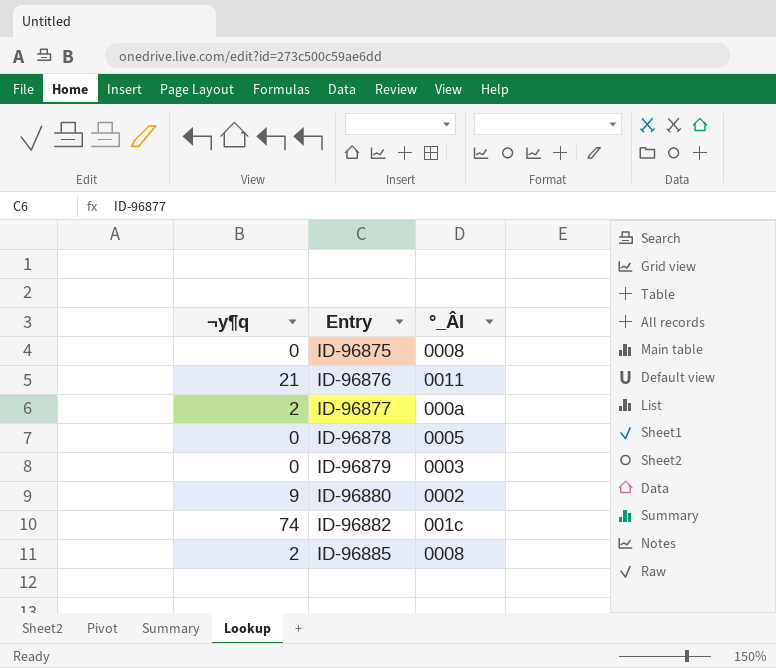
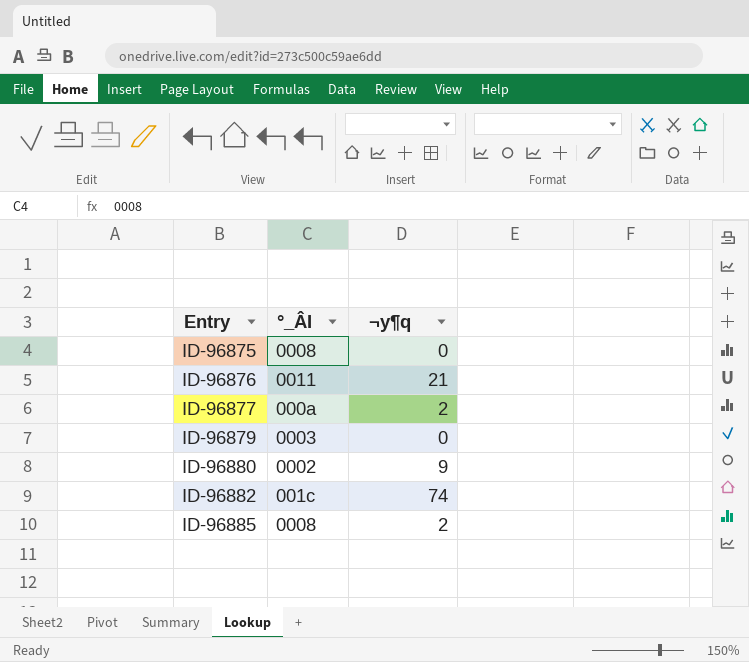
column ¬y¶q | position: 1 -> 3
row ID-96878: 0 | 0005 -> none

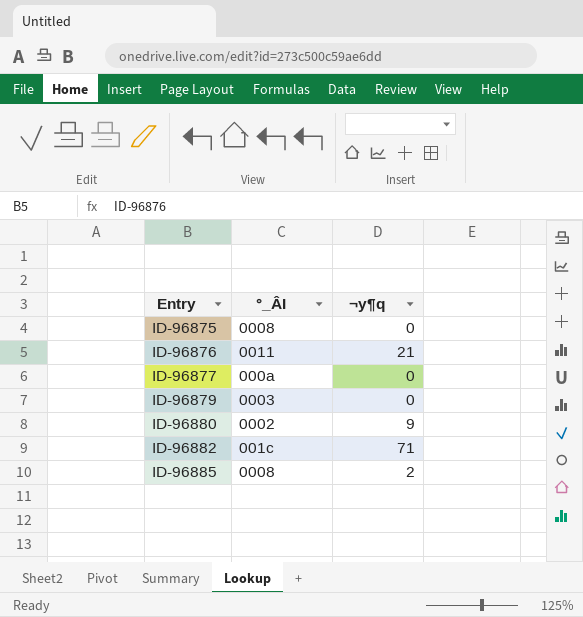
ID-96877 | ¬y¶q: 2 -> 0
ID-96882 | ¬y¶q: 74 -> 71

